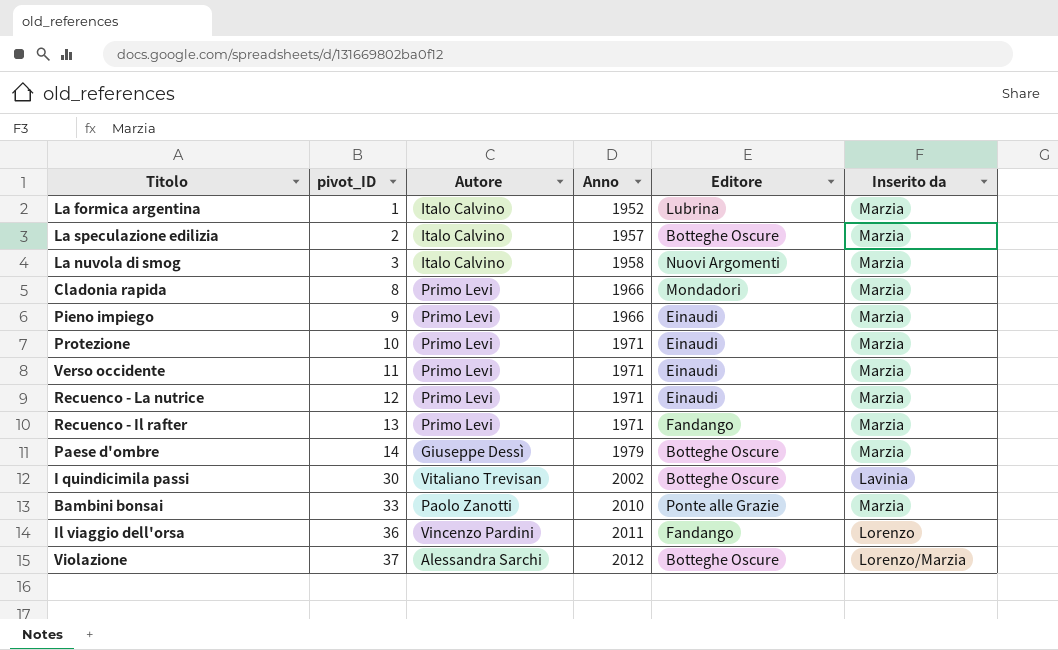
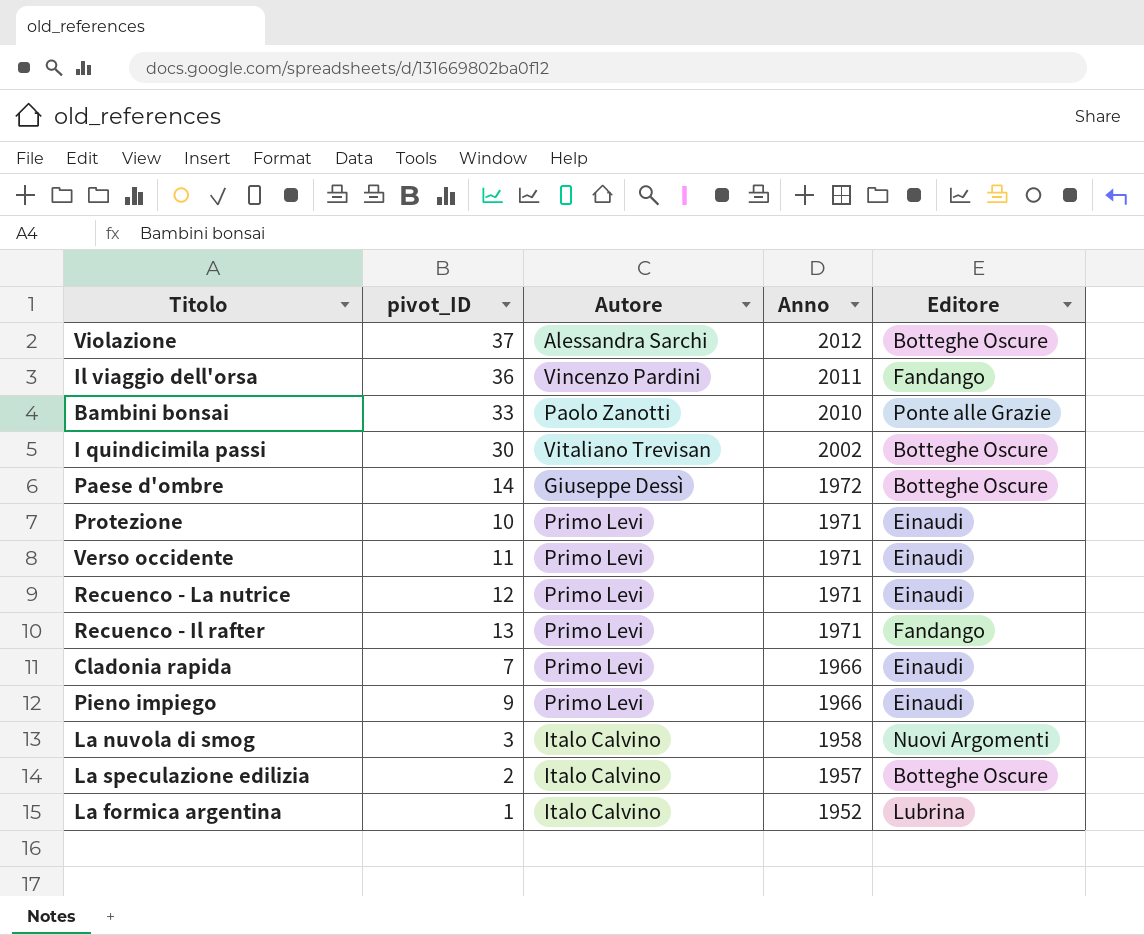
row order: pivot_ID ascending -> Anno descending
column Inserito da | position: 6 -> none
Paese d'ombre | Anno: 1979 -> 1972
Cladonia rapida | pivot_ID: 8 -> 7
Cladonia rapida | Editore: Mondadori -> Einaudi

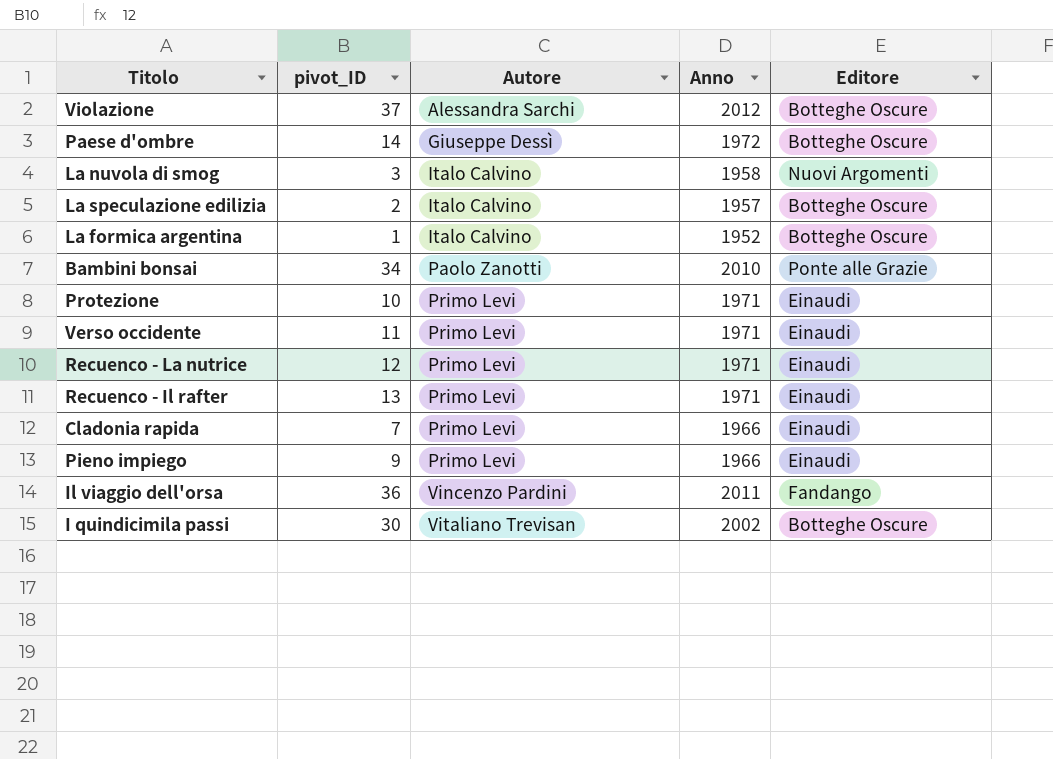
row order: Anno descending -> Autore ascending
La formica argentina | Editore: Lubrina -> Botteghe Oscure
Bambini bonsai | pivot_ID: 33 -> 34
Recuenco - Il rafter | Editore: Fandango -> Einaudi

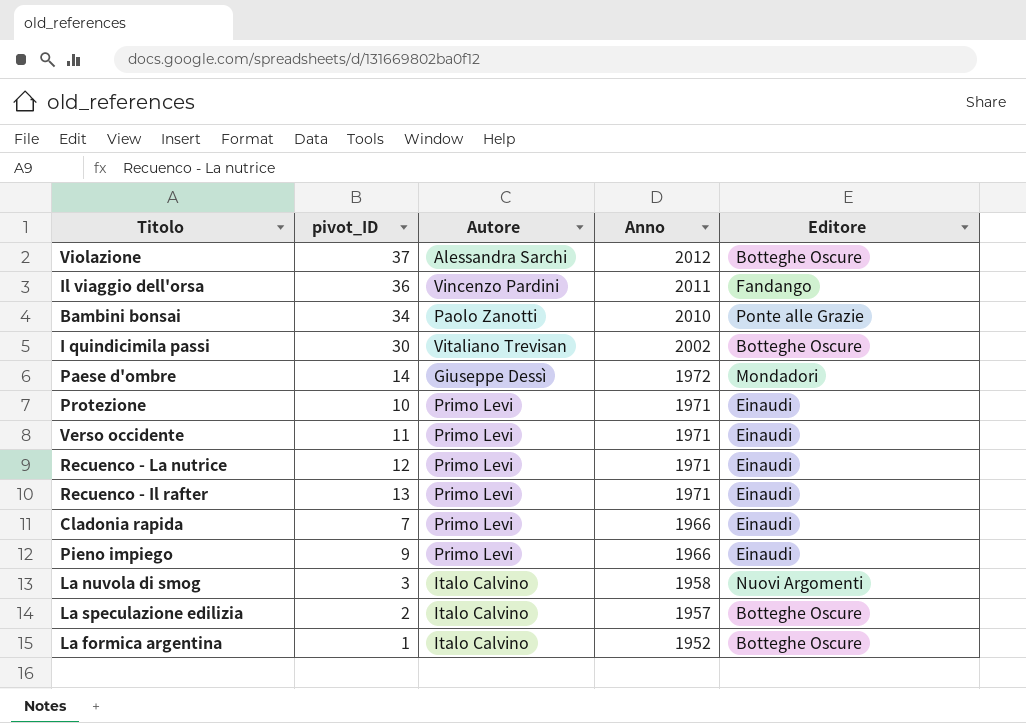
row order: Autore ascending -> Anno descending
Paese d'ombre | Editore: Botteghe Oscure -> Mondadori

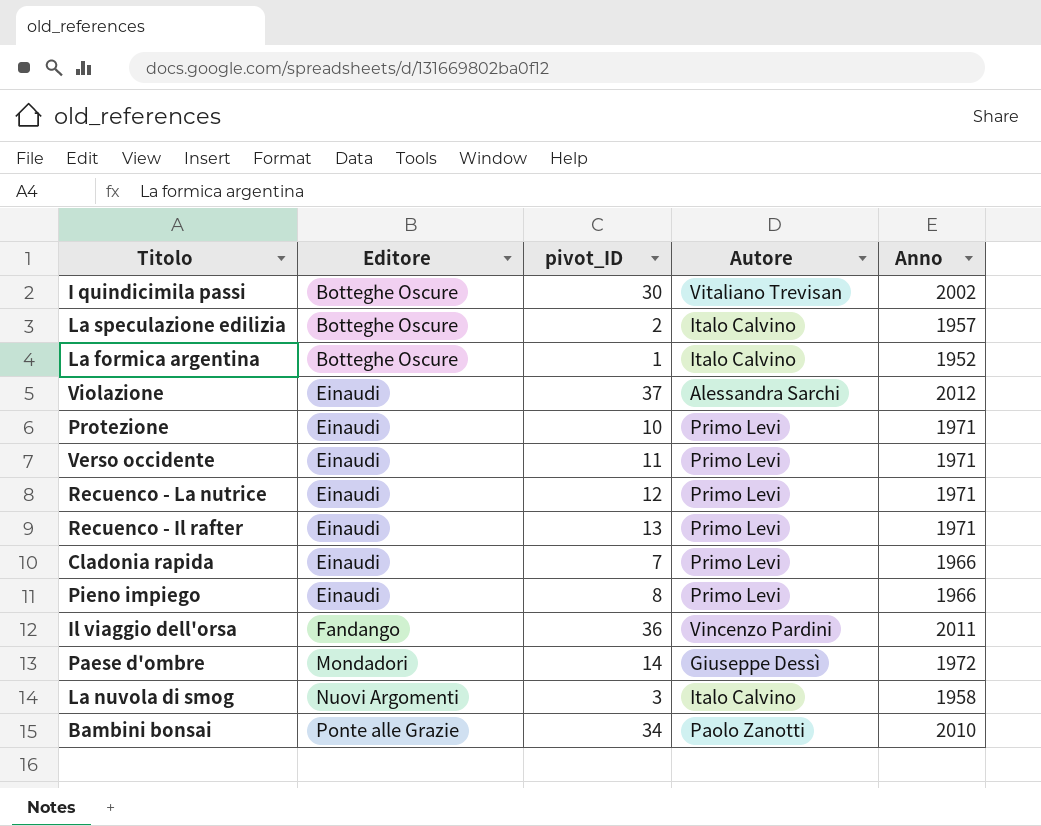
row order: Anno descending -> Editore ascending
column Editore | position: 5 -> 2
Violazione | Editore: Botteghe Oscure -> Einaudi
Pieno impiego | pivot_ID: 9 -> 8

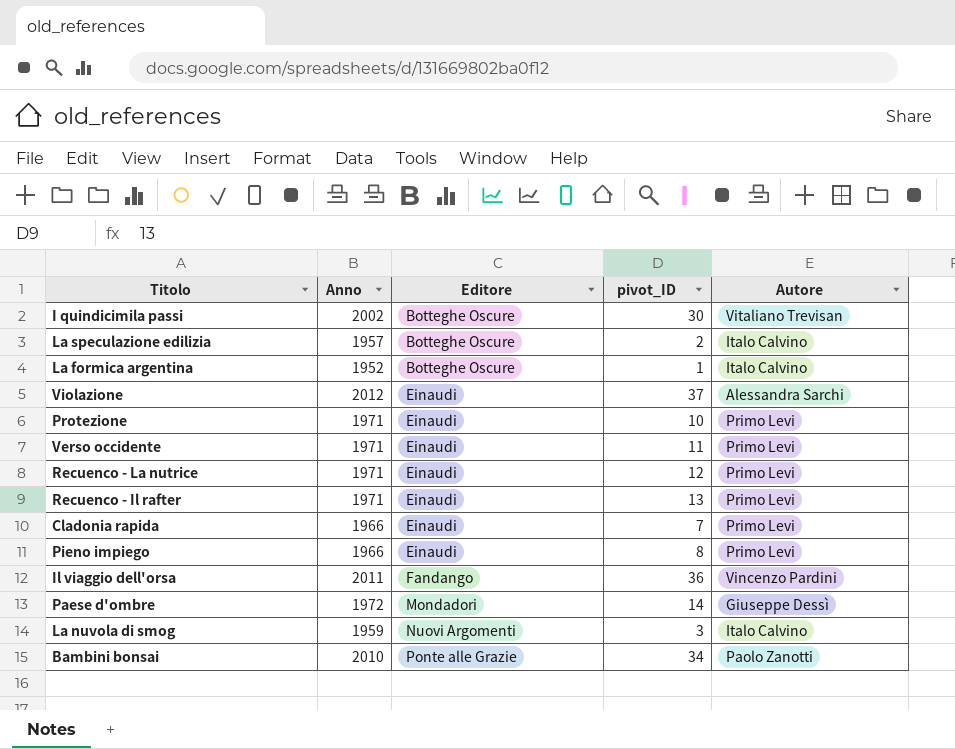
column Anno | position: 5 -> 2
La nuvola di smog | Anno: 1958 -> 1959

